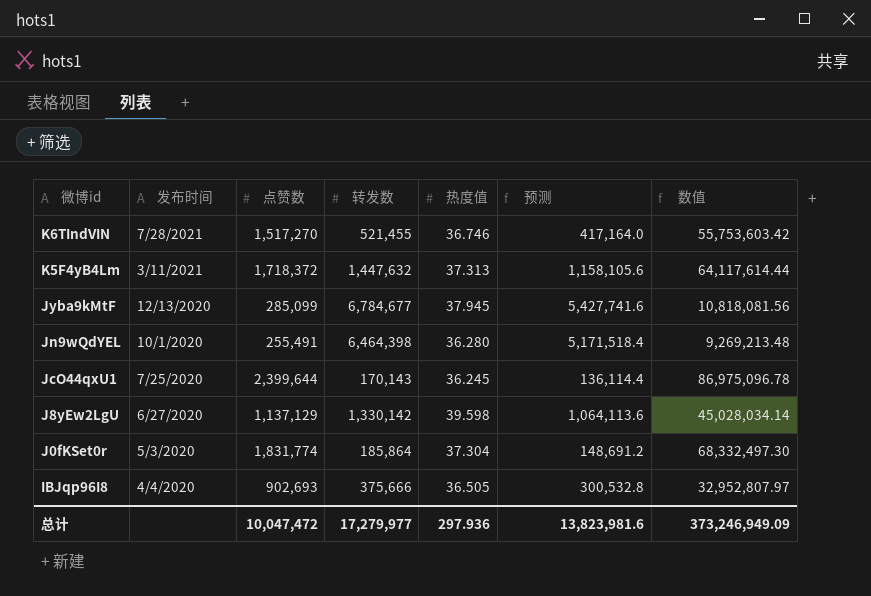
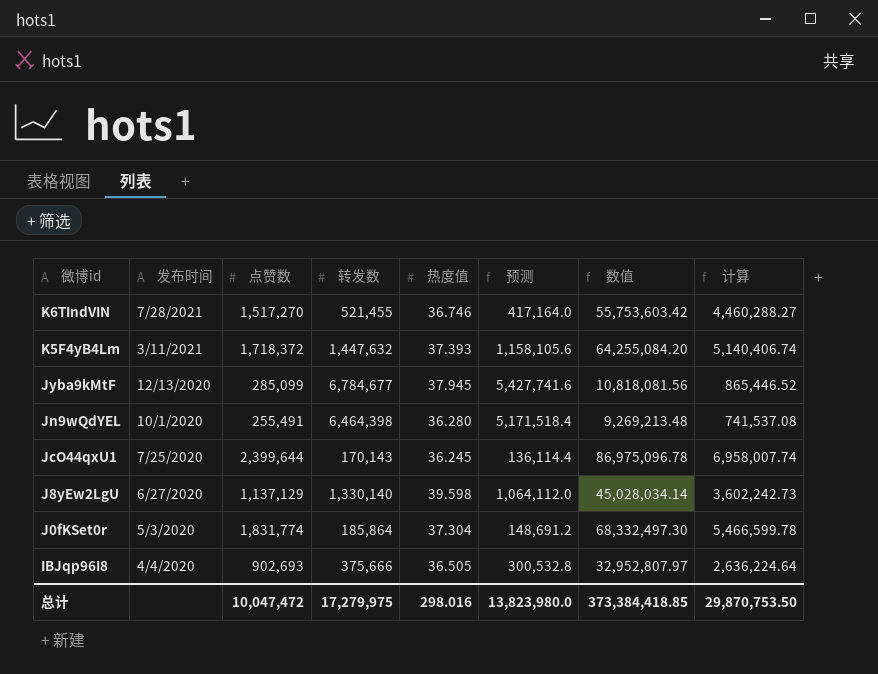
column 计算 | formula: none -> [数值] * 0.08
K5F4yB4Lm | 热度值: 37.313 -> 37.393
K5F4yB4Lm | 数值: 64,117,614.44 -> 64,255,084.20
J8yEw2LgU | 转发数: 1,330,142 -> 1,330,140
J8yEw2LgU | 预测: 1,064,113.6 -> 1,064,112.0
总计 | 转发数: 17,279,977 -> 17,279,975
总计 | 热度值: 297.936 -> 298.016
总计 | 预测: 13,823,981.6 -> 13,823,980.0
总计 | 数值: 373,246,949.09 -> 373,384,418.85

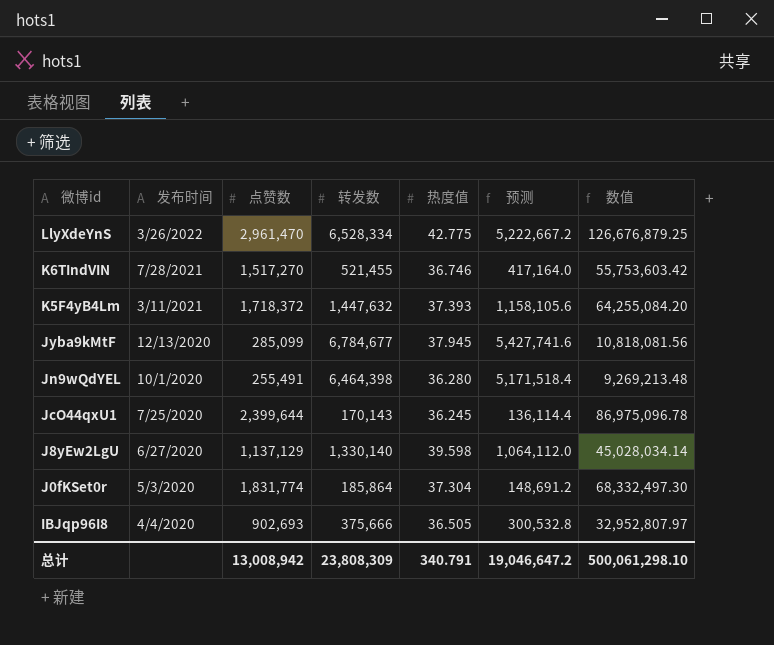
column 计算 | formula: [数值] * 0.08 -> none
row LlyXdeYnS: none -> 3/26/2022 | 2,961,470 | 6,528,334 | 42.775 | 5,222,667.2 | 126,676,879.25
总计 | 点赞数: 10,047,472 -> 13,008,942
总计 | 转发数: 17,279,975 -> 23,808,309
总计 | 热度值: 298.016 -> 340.791
总计 | 预测: 13,823,980.0 -> 19,046,647.2
总计 | 数值: 373,384,418.85 -> 500,061,298.10

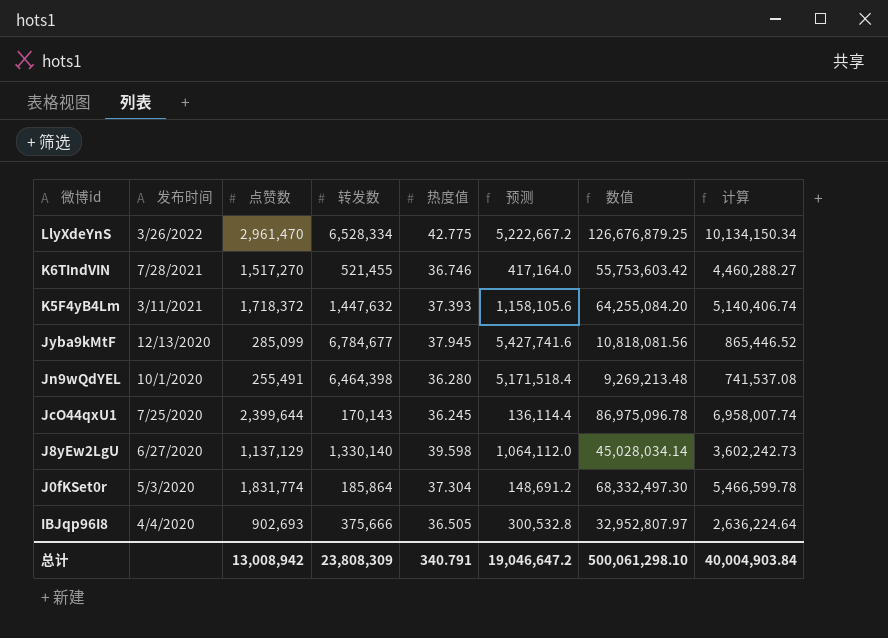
column 计算 | formula: none -> [数值] * 0.08

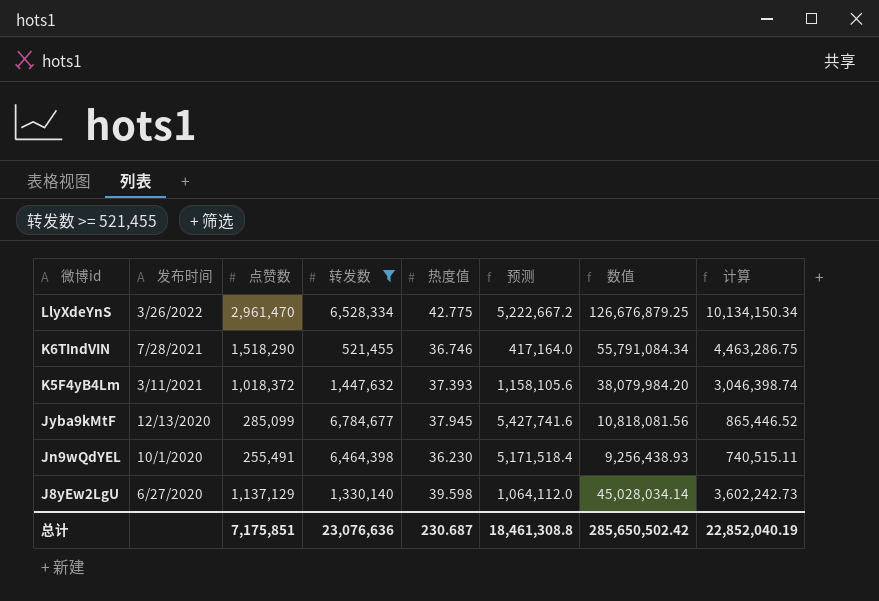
filter: none -> 转发数 >= 521,455
K6TIndVIN | 点赞数: 1,517,270 -> 1,518,290
K6TIndVIN | 数值: 55,753,603.42 -> 55,791,084.34
K6TIndVIN | 计算: 4,460,288.27 -> 4,463,286.75
K5F4yB4Lm | 点赞数: 1,718,372 -> 1,018,372
K5F4yB4Lm | 数值: 64,255,084.20 -> 38,079,984.20
K5F4yB4Lm | 计算: 5,140,406.74 -> 3,046,398.74
Jn9wQdYEL | 热度值: 36.280 -> 36.230
Jn9wQdYEL | 数值: 9,269,213.48 -> 9,256,438.93
Jn9wQdYEL | 计算: 741,537.08 -> 740,515.11
总计 | 点赞数: 13,008,942 -> 7,175,851
总计 | 转发数: 23,808,309 -> 23,076,636
总计 | 热度值: 340.791 -> 230.687
总计 | 预测: 19,046,647.2 -> 18,461,308.8
总计 | 数值: 500,061,298.10 -> 285,650,502.42
总计 | 计算: 40,004,903.84 -> 22,852,040.19

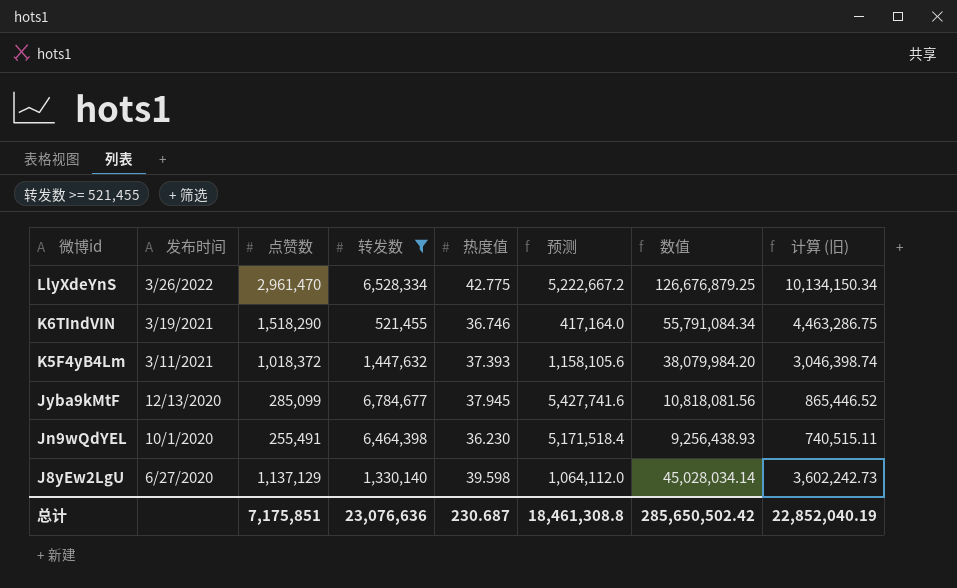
column name: 计算 -> 计算 (旧)
K6TIndVIN | 发布时间: 7/28/2021 -> 3/19/2021

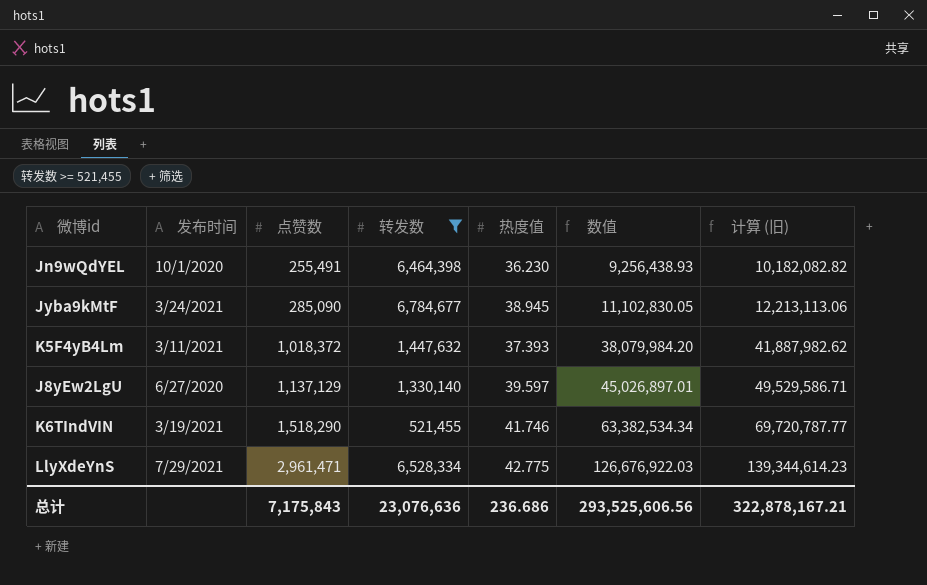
row order: 微博id descending -> 点赞数 ascending
column 预测 | formula: [转发数] * 0.8 -> none
column 计算 (旧) | formula: [数值] * 0.08 -> [数值] * 1.1
Jyba9kMtF | 发布时间: 12/13/2020 -> 3/24/2021
Jyba9kMtF | 点赞数: 285,099 -> 285,090
Jyba9kMtF | 热度值: 37.945 -> 38.945
Jyba9kMtF | 数值: 10,818,081.56 -> 11,102,830.05
J8yEw2LgU | 热度值: 39.598 -> 39.597
J8yEw2LgU | 数值: 45,028,034.14 -> 45,026,897.01
K6TIndVIN | 热度值: 36.746 -> 41.746
K6TIndVIN | 数值: 55,791,084.34 -> 63,382,534.34
LlyXdeYnS | 发布时间: 3/26/2022 -> 7/29/2021
LlyXdeYnS | 点赞数: 2,961,470 -> 2,961,471
LlyXdeYnS | 数值: 126,676,879.25 -> 126,676,922.03
总计 | 点赞数: 7,175,851 -> 7,175,843
总计 | 热度值: 230.687 -> 236.686
总计 | 数值: 285,650,502.42 -> 293,525,606.56
总计 | 计算 (旧): 22,852,040.19 -> 322,878,167.21

